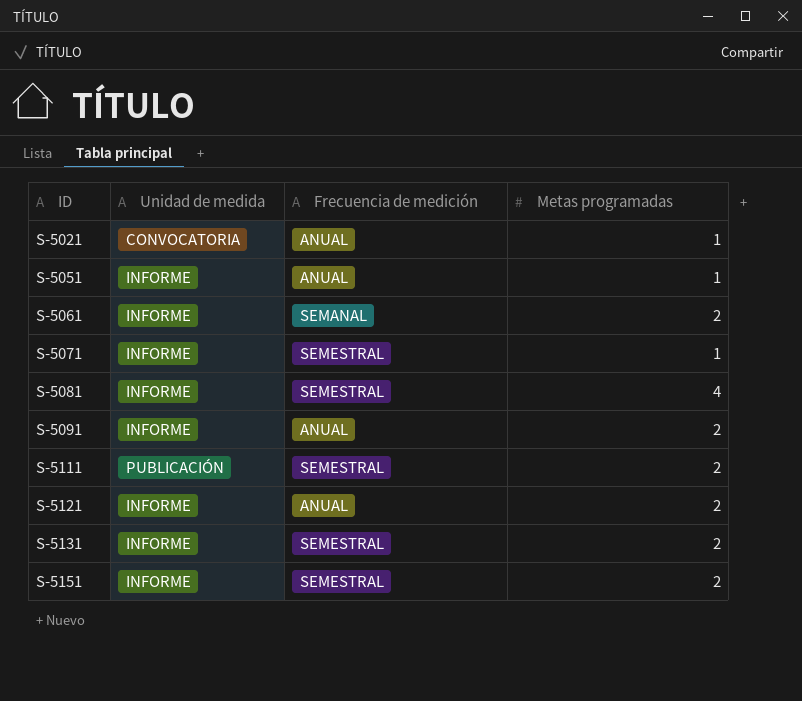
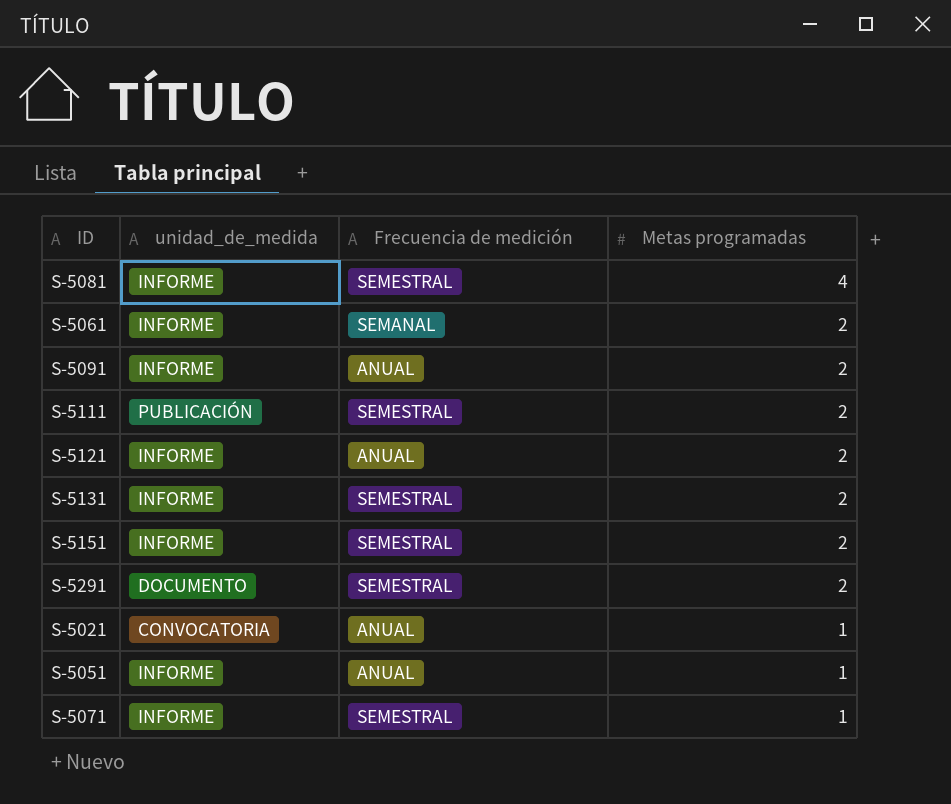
row order: ID ascending -> Metas programadas descending
column name: Unidad de medida -> unidad_de_medida
row S-5291: none -> DOCUMENTO | SEMESTRAL | 2

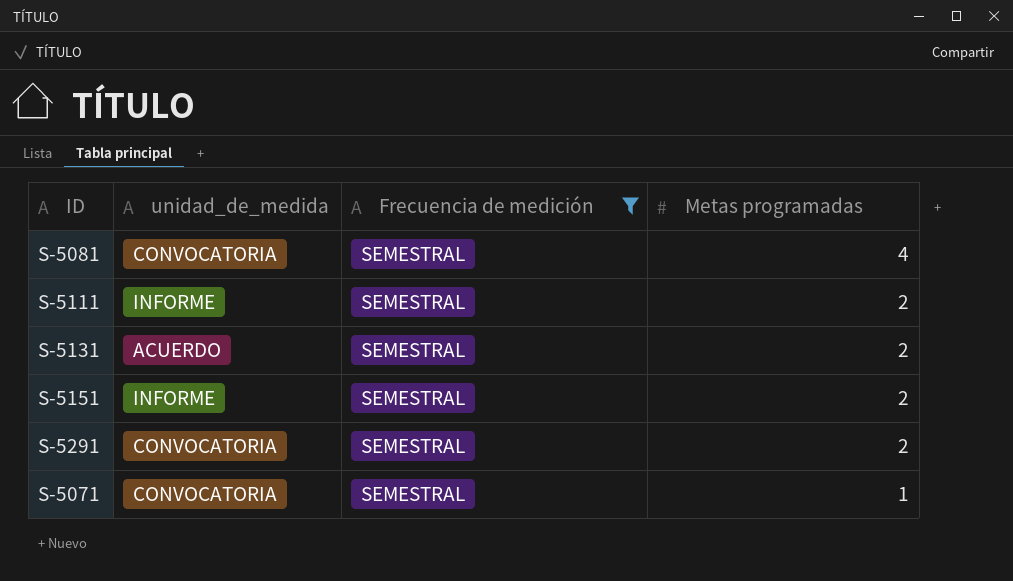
filter: none -> Frecuencia de medición = SEMESTRAL
S-5081 | unidad_de_medida: INFORME -> CONVOCATORIA
S-5111 | unidad_de_medida: PUBLICACIÓN -> INFORME
S-5131 | unidad_de_medida: INFORME -> ACUERDO
S-5291 | unidad_de_medida: DOCUMENTO -> CONVOCATORIA
S-5071 | unidad_de_medida: INFORME -> CONVOCATORIA

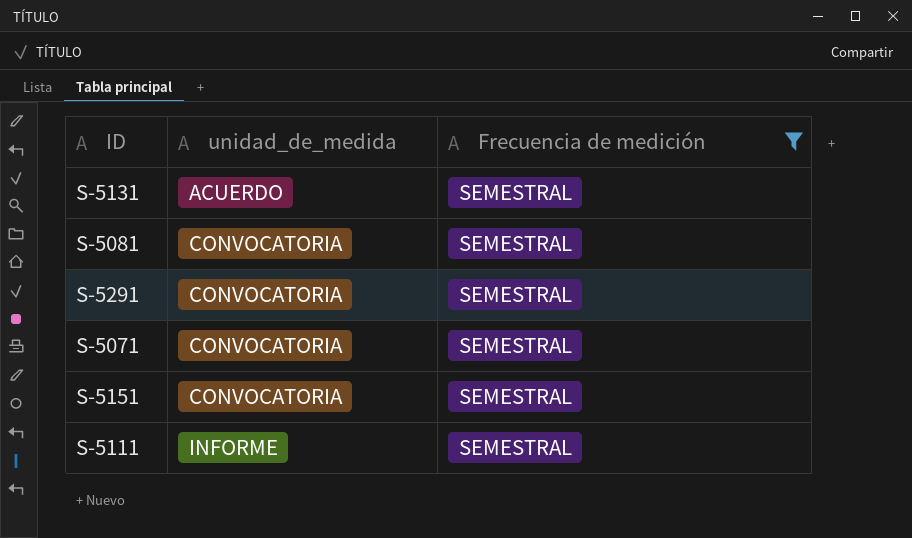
row order: Metas programadas descending -> unidad_de_medida ascending
column Metas programadas | position: 4 -> none
S-5151 | unidad_de_medida: INFORME -> CONVOCATORIA

